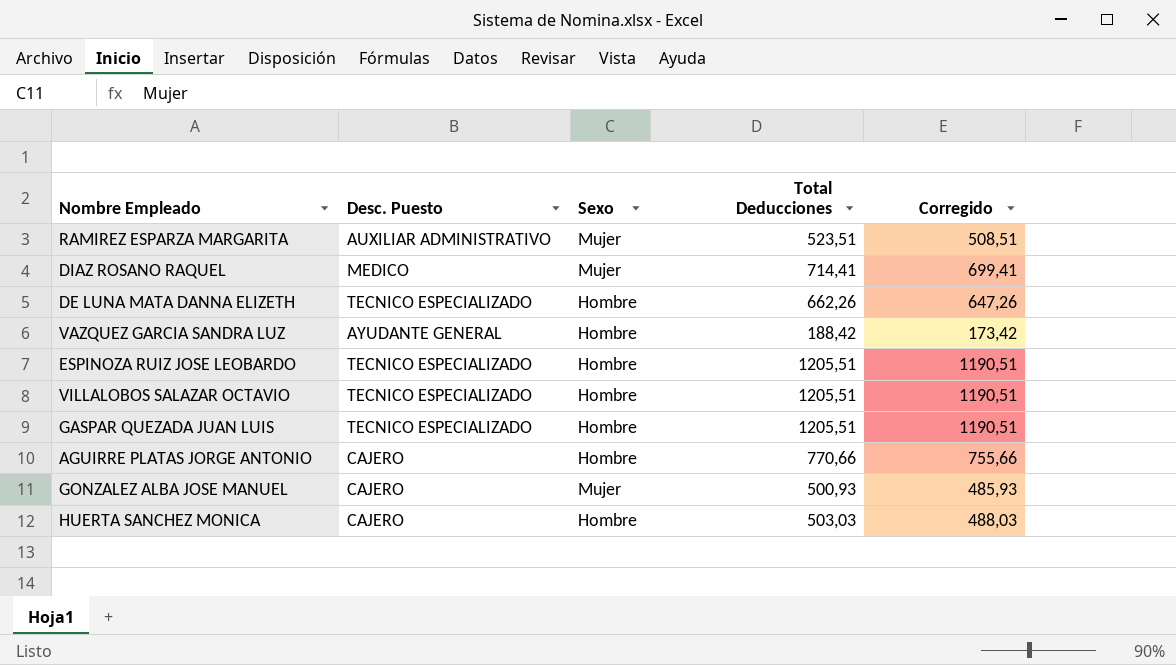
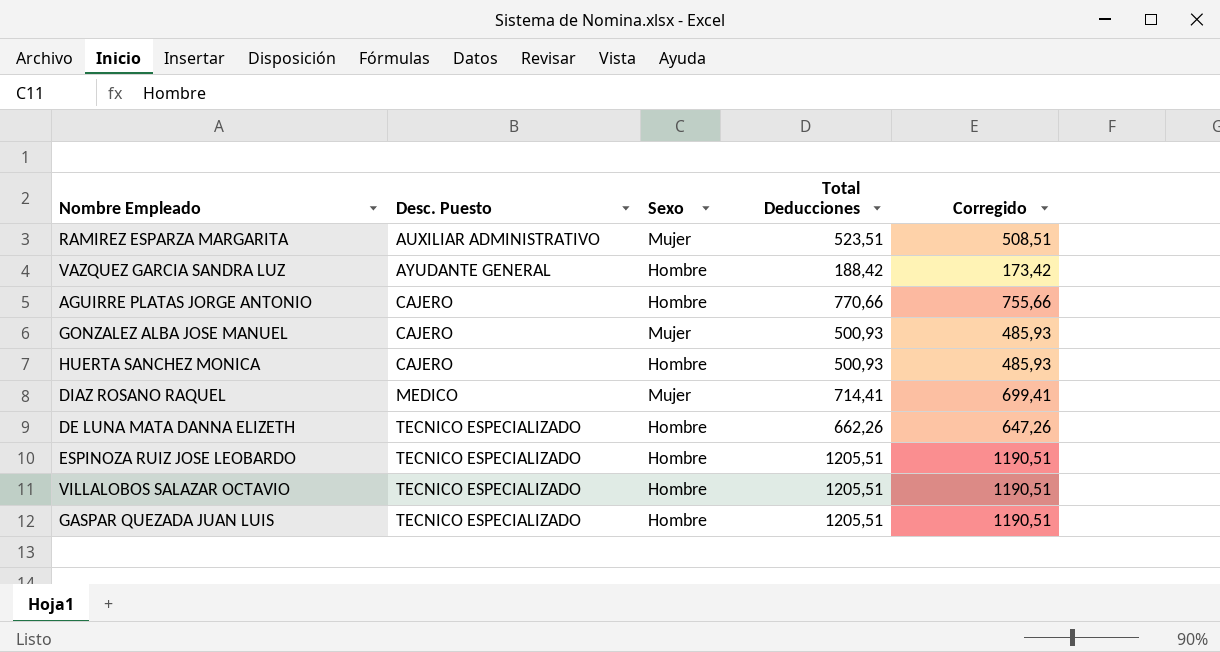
row order: none -> Desc. Puesto ascending
HUERTA SANCHEZ MONICA | Total Deducciones: 503,03 -> 500,93
HUERTA SANCHEZ MONICA | Corregido: 488,03 -> 485,93

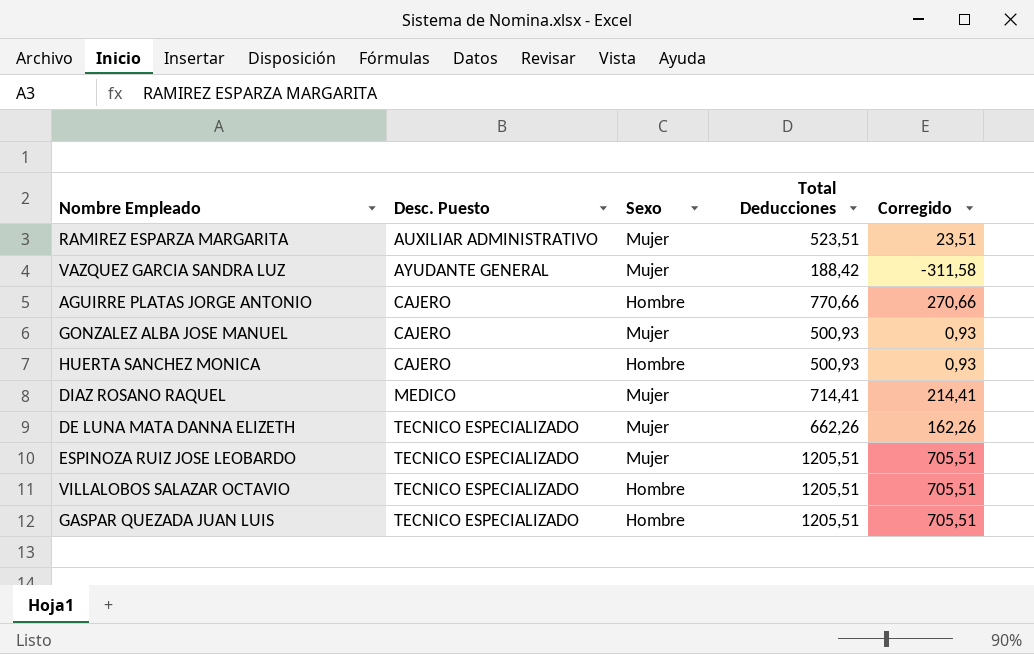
column Corregido | formula: [Total Deducciones] - 15 -> [Total Deducciones] - 500
VAZQUEZ GARCIA SANDRA LUZ | Sexo: Hombre -> Mujer
DE LUNA MATA DANNA ELIZETH | Sexo: Hombre -> Mujer
ESPINOZA RUIZ JOSE LEOBARDO | Sexo: Hombre -> Mujer

